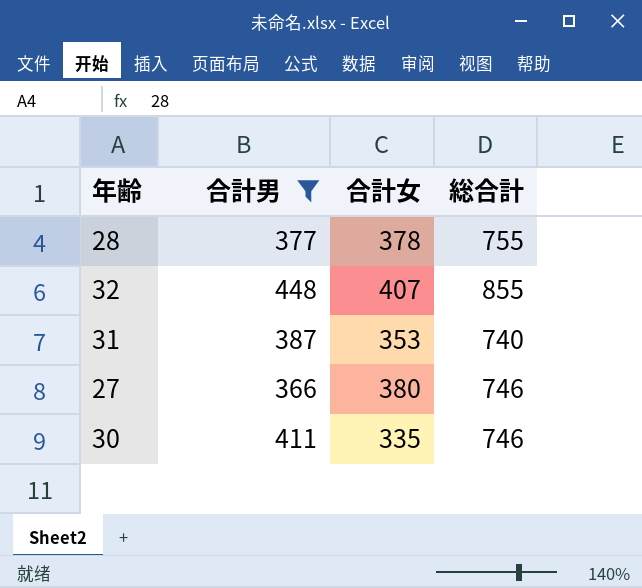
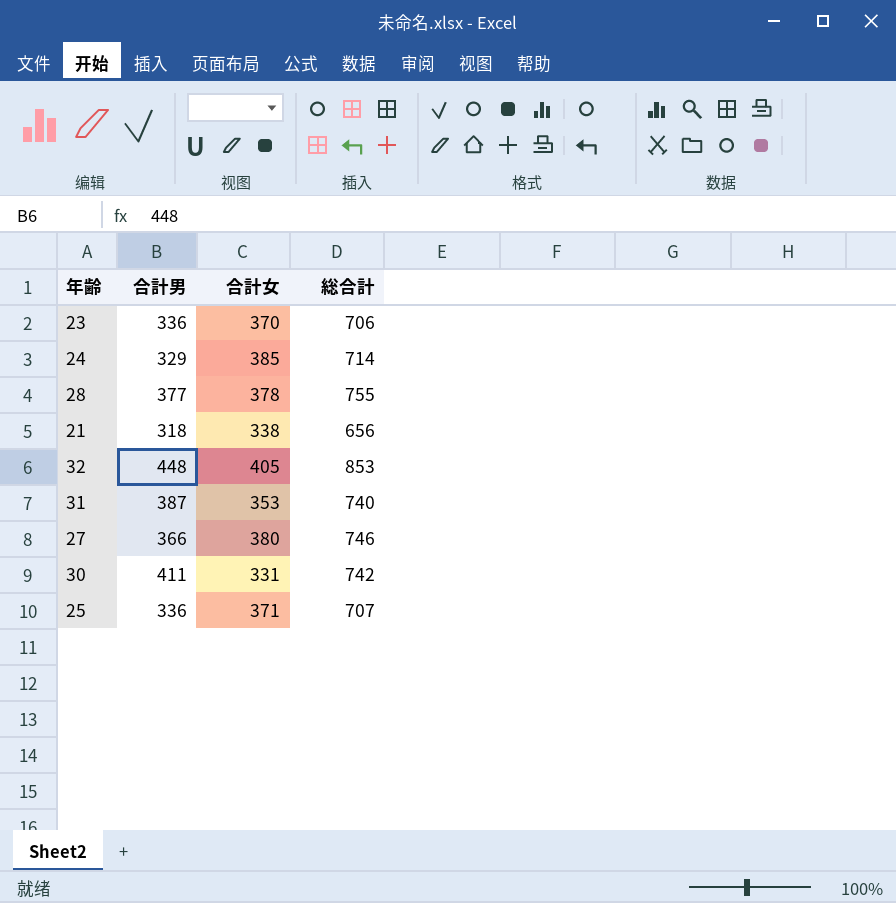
filter: 合計男 >= 366 -> none
32 | 合計女: 407 -> 405
32 | 総合計: 855 -> 853
30 | 合計女: 335 -> 331
30 | 総合計: 746 -> 742

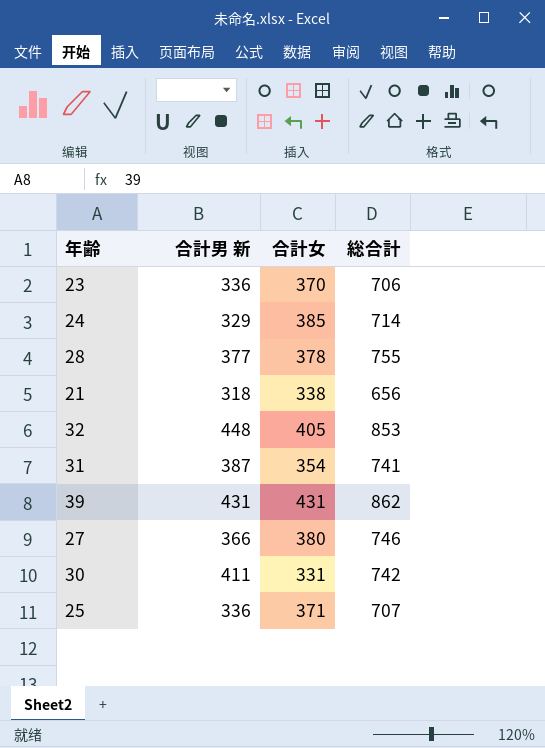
column name: 合計男 -> 合計男 新
31 | 合計女: 353 -> 354
31 | 総合計: 740 -> 741
row 39: none -> 431 | 431 | 862

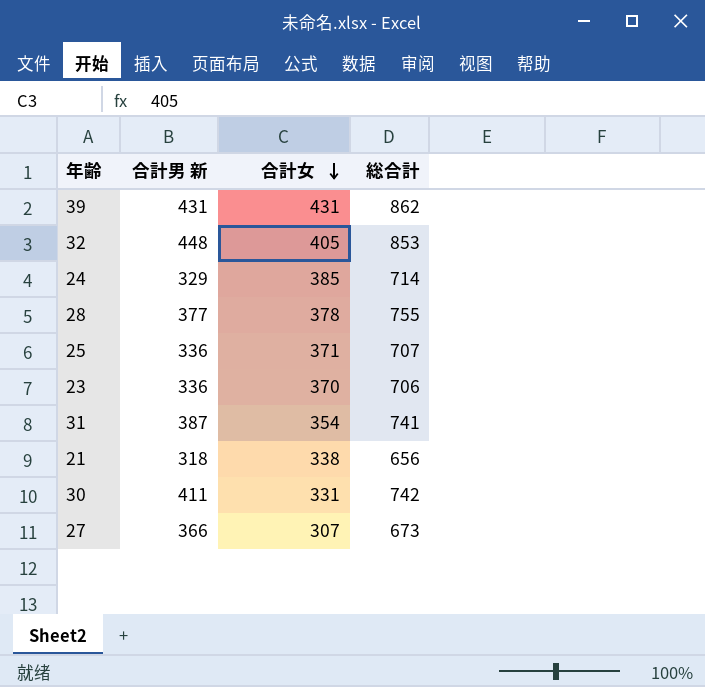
row order: none -> 合計女 descending
27 | 合計女: 380 -> 307
27 | 総合計: 746 -> 673

